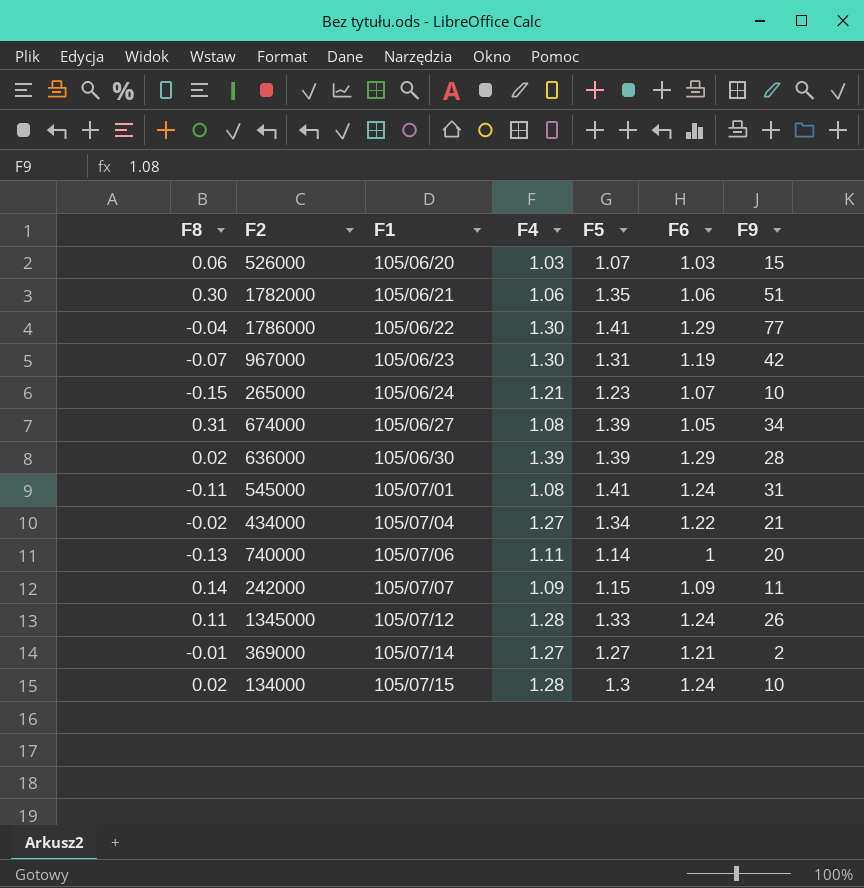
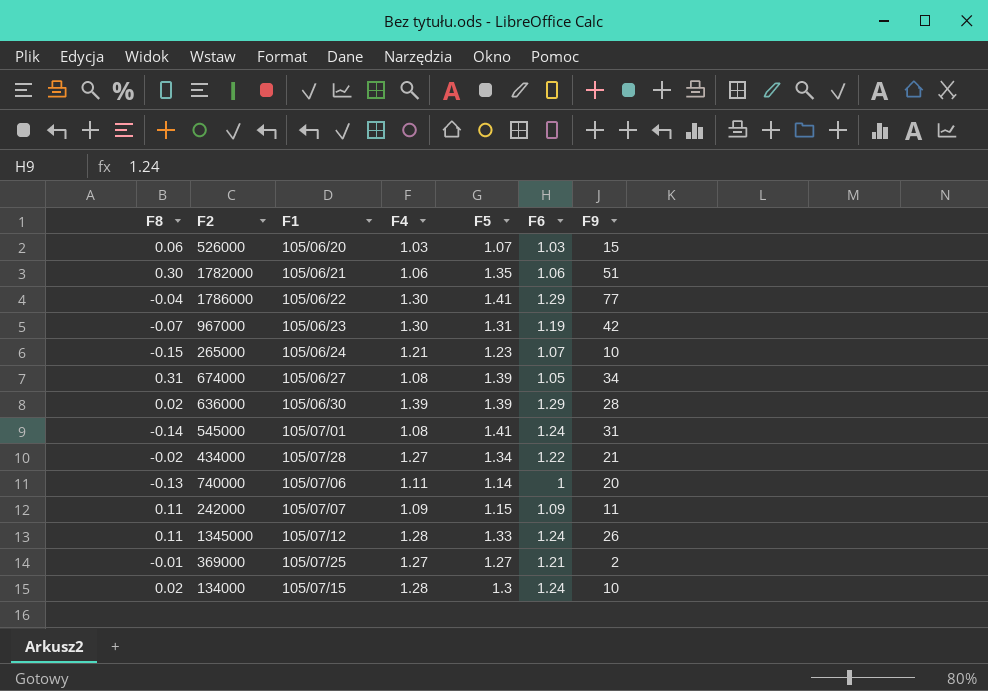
545000 | F8: -0.11 -> -0.14
434000 | F1: 105/07/04 -> 105/07/28
242000 | F8: 0.14 -> 0.11
369000 | F1: 105/07/14 -> 105/07/25

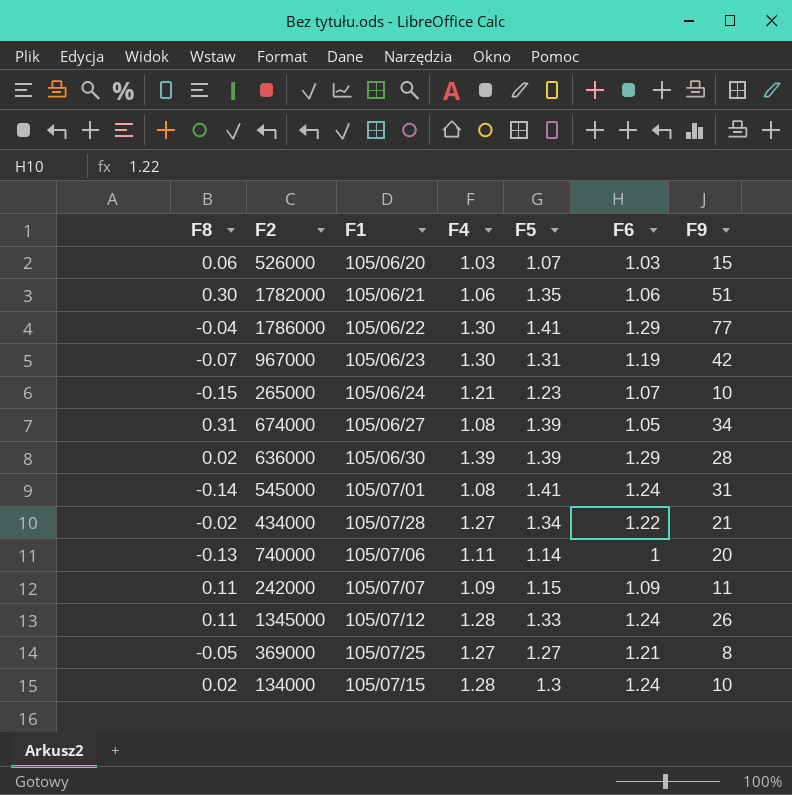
369000 | F8: -0.01 -> -0.05
369000 | F9: 2 -> 8

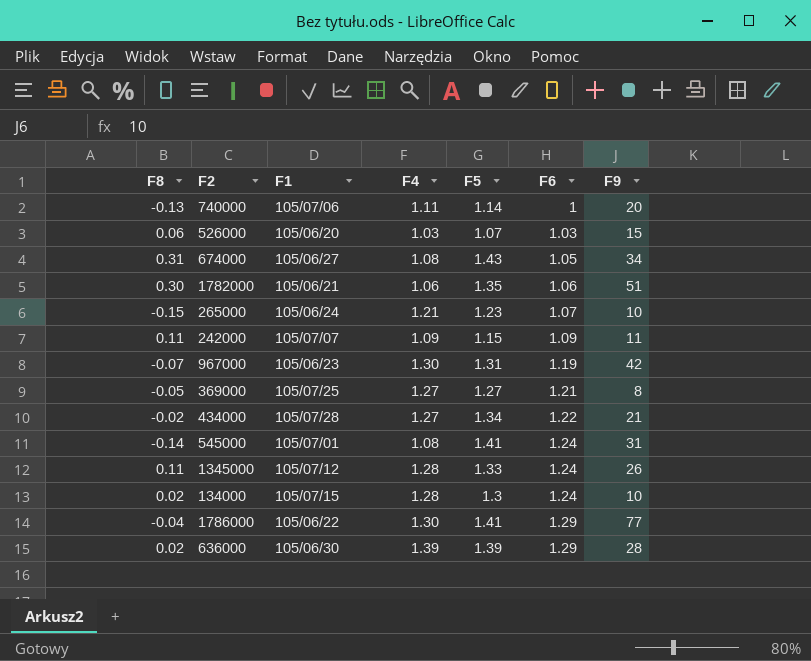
row order: none -> F6 ascending
674000 | F5: 1.39 -> 1.43

